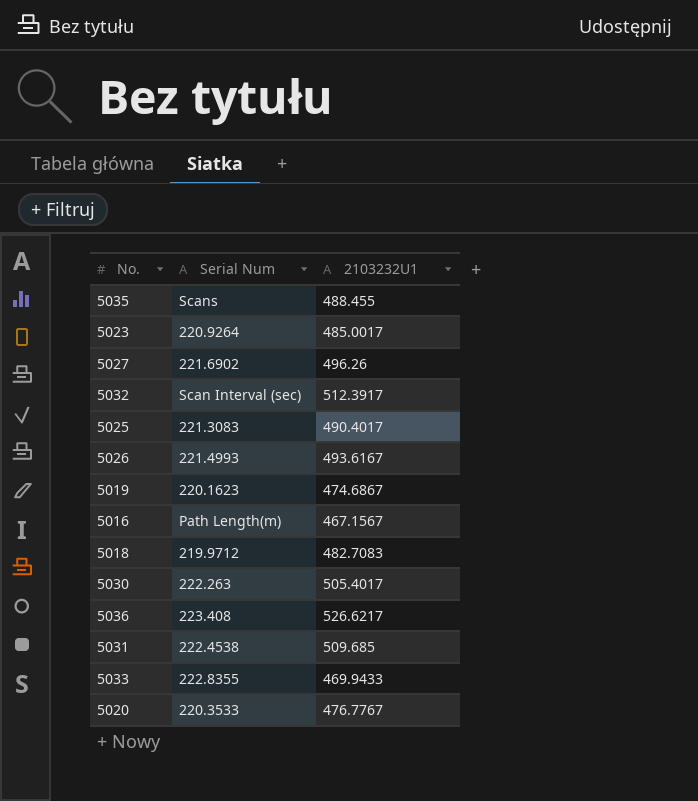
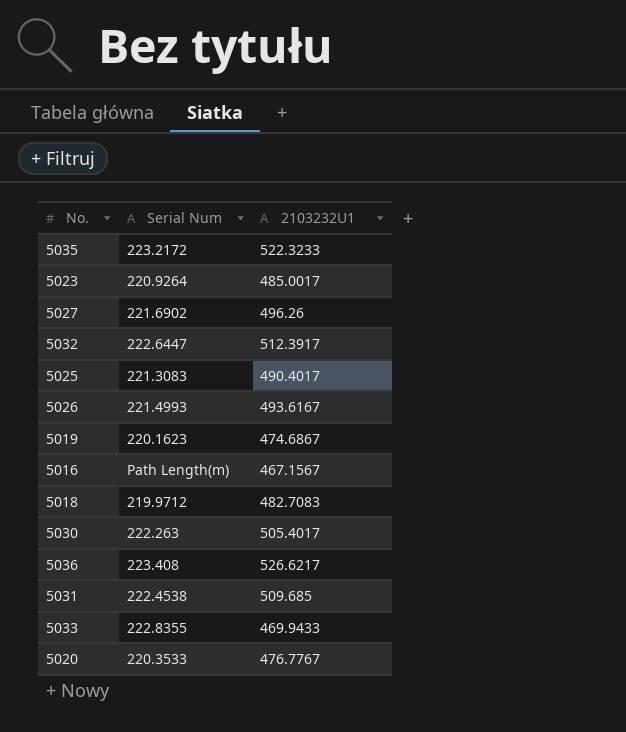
5035 | Serial Num: Scans -> 223.2172
5035 | 2103232U1: 488.455 -> 522.3233
5032 | Serial Num: Scan Interval (sec) -> 222.6447

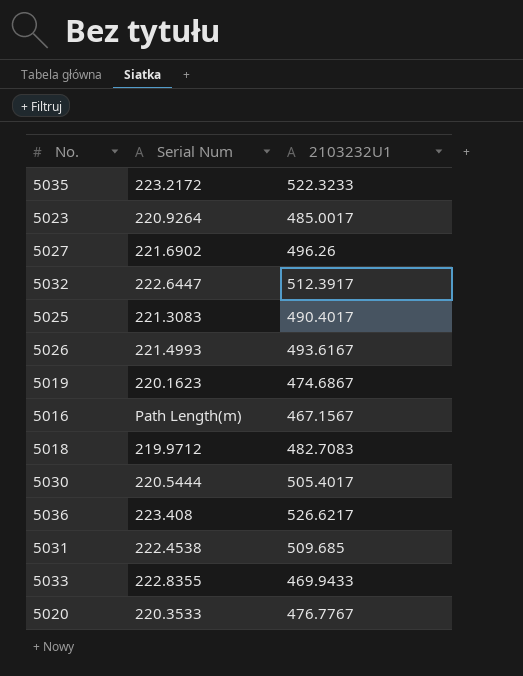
5030 | Serial Num: 222.263 -> 220.5444

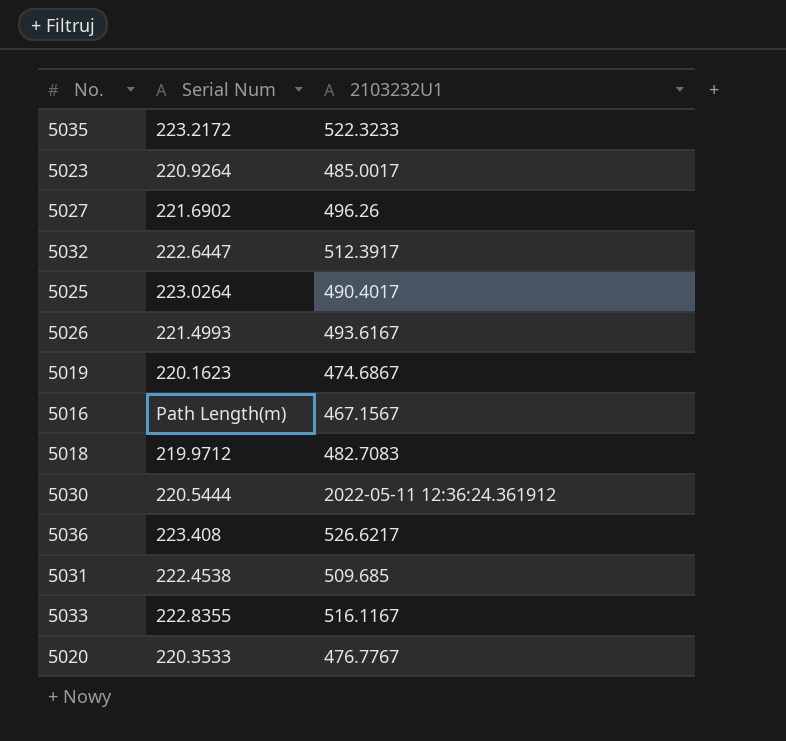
5025 | Serial Num: 221.3083 -> 223.0264
5030 | 2103232U1: 505.4017 -> 2022-05-11 12:36:24.361912
5033 | 2103232U1: 469.9433 -> 516.1167

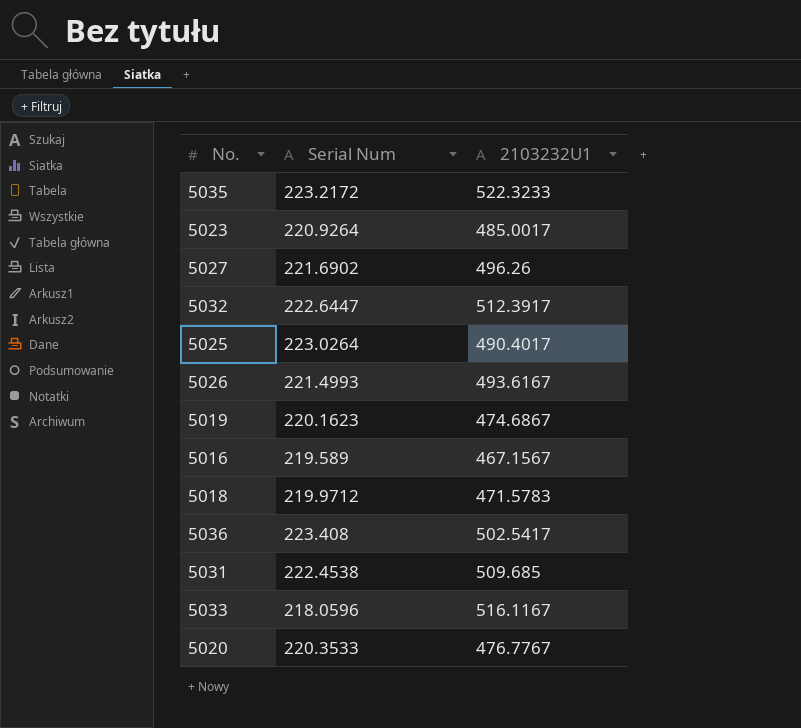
row 5030: 220.5444 | 2022-05-11 12:36:24.361912 -> none
5016 | Serial Num: Path Length(m) -> 219.589
5018 | 2103232U1: 482.7083 -> 471.5783
5036 | 2103232U1: 526.6217 -> 502.5417
5033 | Serial Num: 222.8355 -> 218.0596

